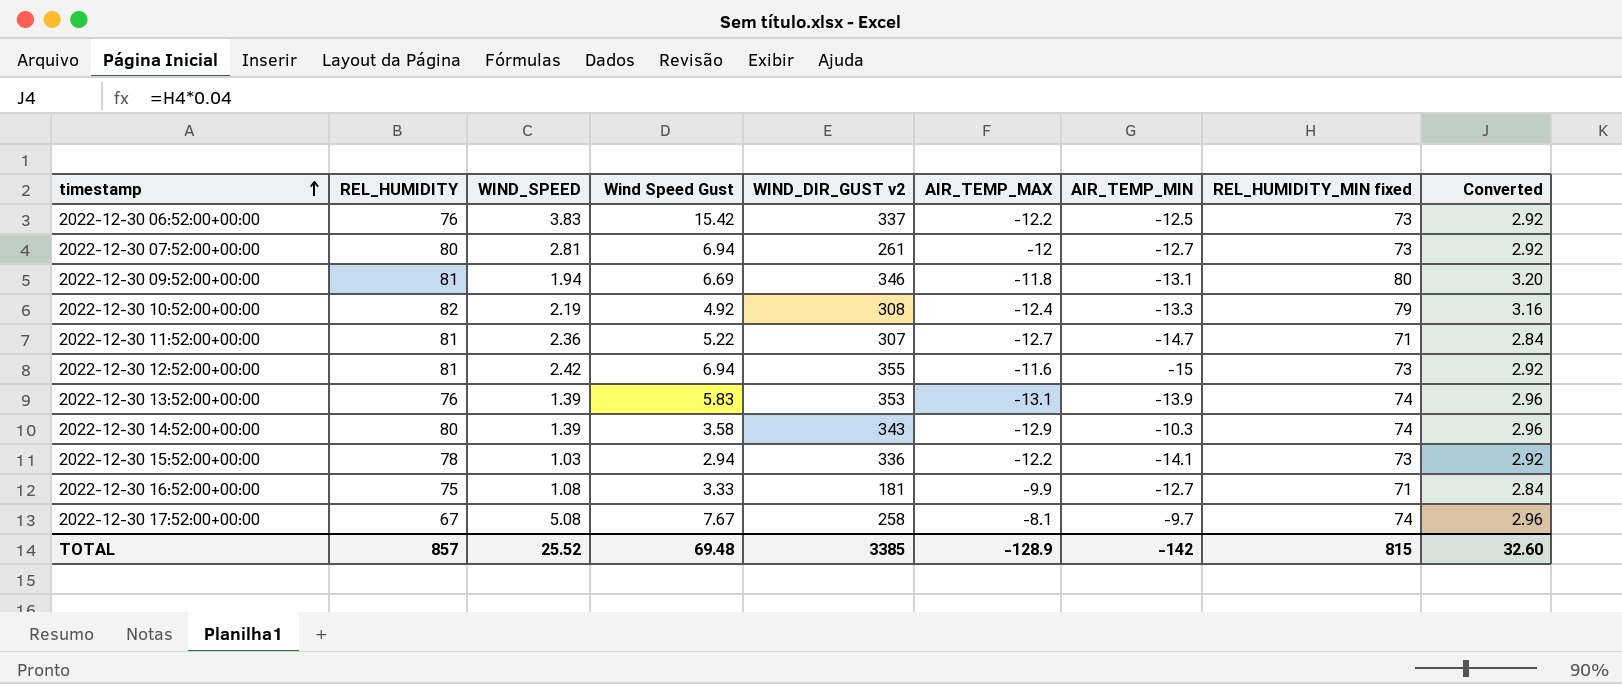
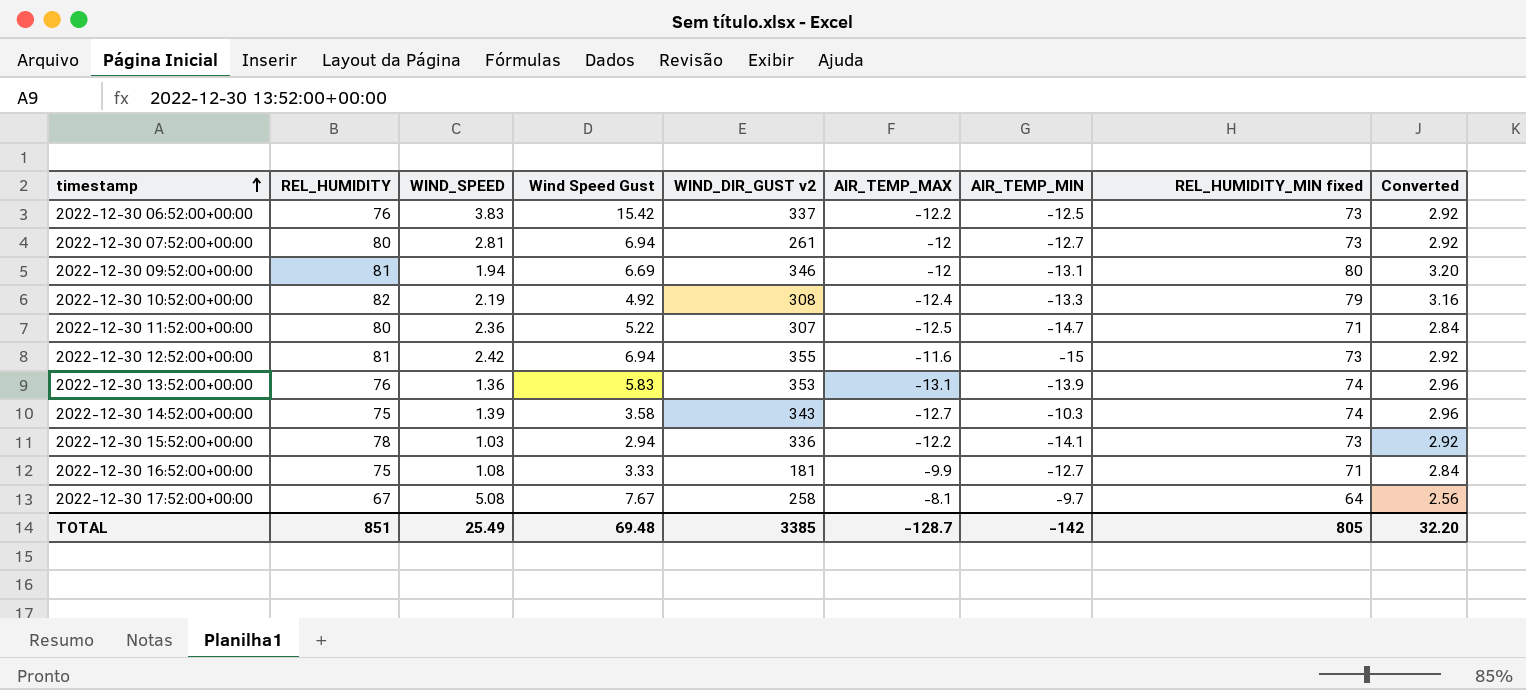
2022-12-30 09:52:00+00:00 | AIR_TEMP_MAX: -11.8 -> -12
2022-12-30 11:52:00+00:00 | REL_HUMIDITY: 81 -> 80
2022-12-30 11:52:00+00:00 | AIR_TEMP_MAX: -12.7 -> -12.5
2022-12-30 13:52:00+00:00 | WIND_SPEED: 1.39 -> 1.36
2022-12-30 14:52:00+00:00 | REL_HUMIDITY: 80 -> 75
2022-12-30 14:52:00+00:00 | AIR_TEMP_MAX: -12.9 -> -12.7
2022-12-30 17:52:00+00:00 | REL_HUMIDITY_MIN fixed: 74 -> 64
2022-12-30 17:52:00+00:00 | Converted: 2.96 -> 2.56
TOTAL | REL_HUMIDITY: 857 -> 851
TOTAL | WIND_SPEED: 25.52 -> 25.49
TOTAL | AIR_TEMP_MAX: -128.9 -> -128.7
TOTAL | REL_HUMIDITY_MIN fixed: 815 -> 805
TOTAL | Converted: 32.60 -> 32.20

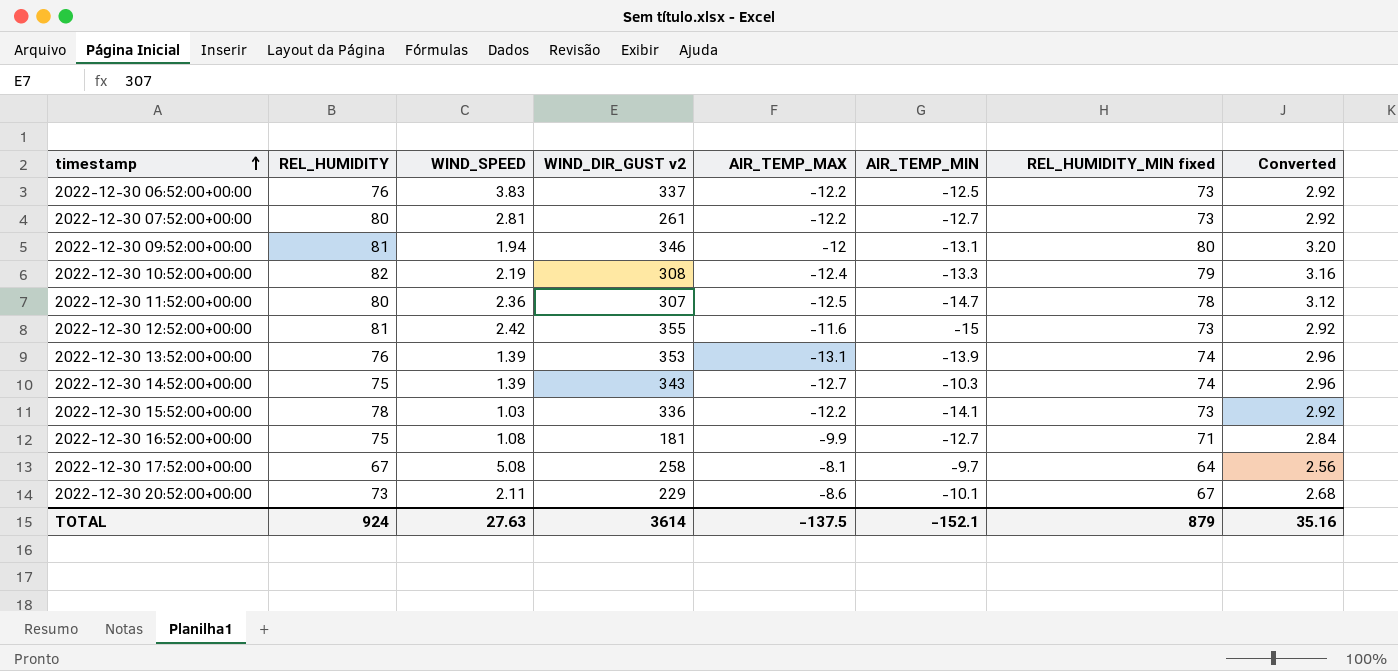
column Wind Speed Gust | position: 4 -> none
2022-12-30 07:52:00+00:00 | AIR_TEMP_MAX: -12 -> -12.2
2022-12-30 11:52:00+00:00 | REL_HUMIDITY_MIN fixed: 71 -> 78
2022-12-30 11:52:00+00:00 | Converted: 2.84 -> 3.12
2022-12-30 13:52:00+00:00 | WIND_SPEED: 1.36 -> 1.39
row 2022-12-30 20:52:00+00:00: none -> 73 | 2.11 | 229 | -8.6 | -10.1 | 67 | 2.68
TOTAL | REL_HUMIDITY: 851 -> 924
TOTAL | WIND_SPEED: 25.49 -> 27.63
TOTAL | WIND_DIR_GUST v2: 3385 -> 3614
TOTAL | AIR_TEMP_MAX: -128.7 -> -137.5
TOTAL | AIR_TEMP_MIN: -142 -> -152.1
TOTAL | REL_HUMIDITY_MIN fixed: 805 -> 879
TOTAL | Converted: 32.20 -> 35.16

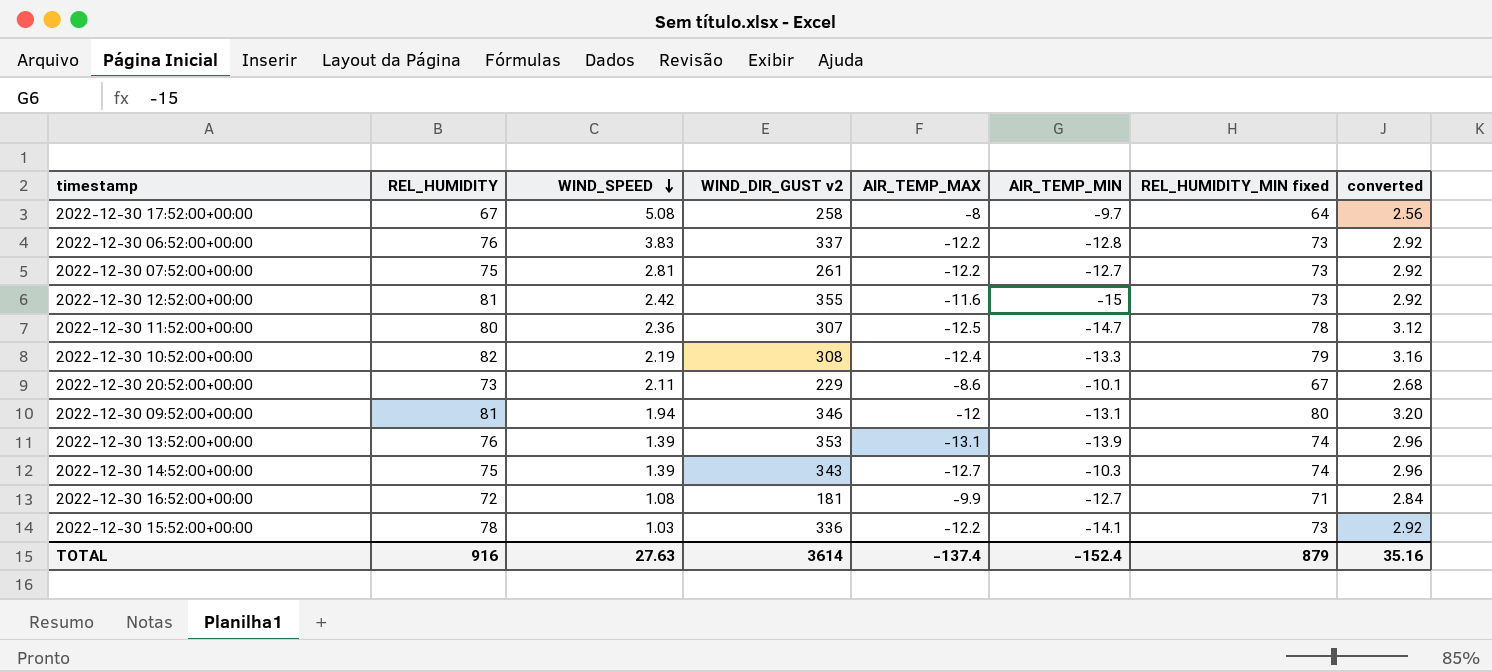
row order: timestamp ascending -> WIND_SPEED descending
column name: Converted -> converted
2022-12-30 17:52:00+00:00 | AIR_TEMP_MAX: -8.1 -> -8
2022-12-30 06:52:00+00:00 | AIR_TEMP_MIN: -12.5 -> -12.8
2022-12-30 07:52:00+00:00 | REL_HUMIDITY: 80 -> 75
2022-12-30 16:52:00+00:00 | REL_HUMIDITY: 75 -> 72
TOTAL | REL_HUMIDITY: 924 -> 916
TOTAL | AIR_TEMP_MAX: -137.5 -> -137.4
TOTAL | AIR_TEMP_MIN: -152.1 -> -152.4

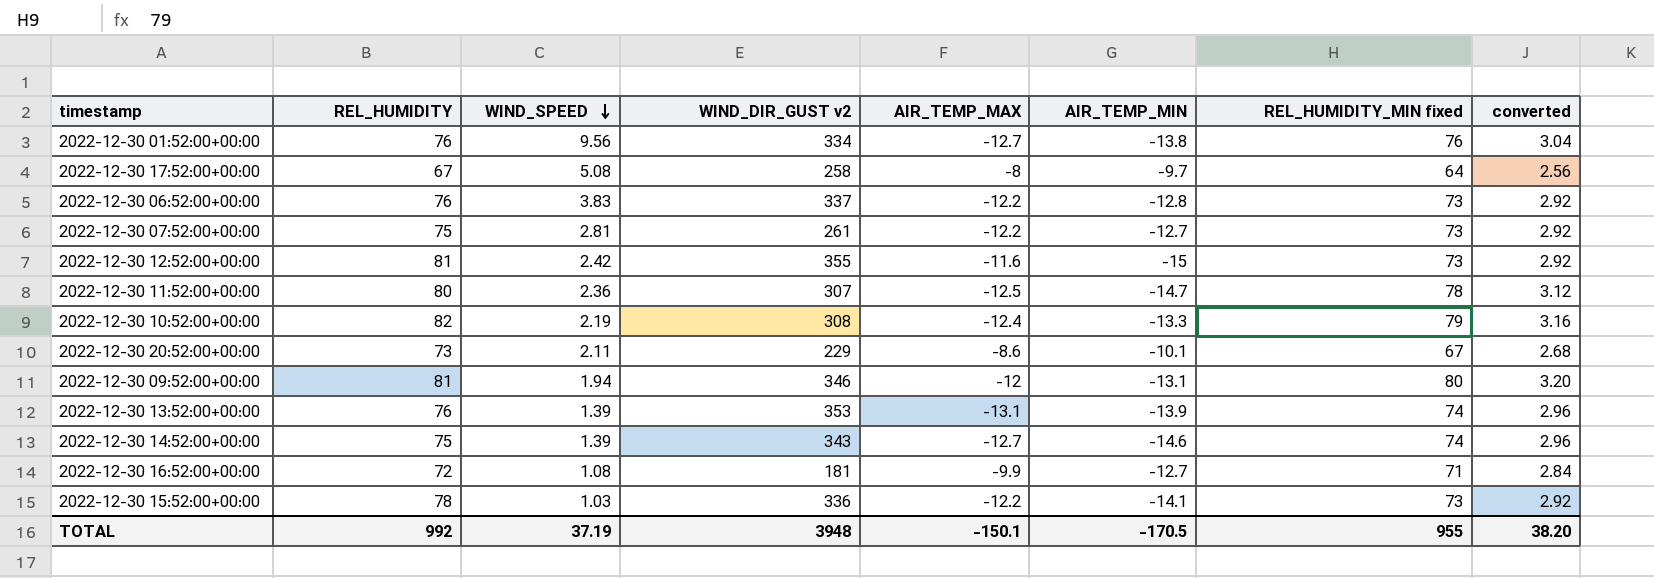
row 2022-12-30 01:52:00+00:00: none -> 76 | 9.56 | 334 | -12.7 | -13.8 | 76 | 3.04
2022-12-30 14:52:00+00:00 | AIR_TEMP_MIN: -10.3 -> -14.6
TOTAL | REL_HUMIDITY: 916 -> 992
TOTAL | WIND_SPEED: 27.63 -> 37.19
TOTAL | WIND_DIR_GUST v2: 3614 -> 3948
TOTAL | AIR_TEMP_MAX: -137.4 -> -150.1
TOTAL | AIR_TEMP_MIN: -152.4 -> -170.5
TOTAL | REL_HUMIDITY_MIN fixed: 879 -> 955
TOTAL | converted: 35.16 -> 38.20

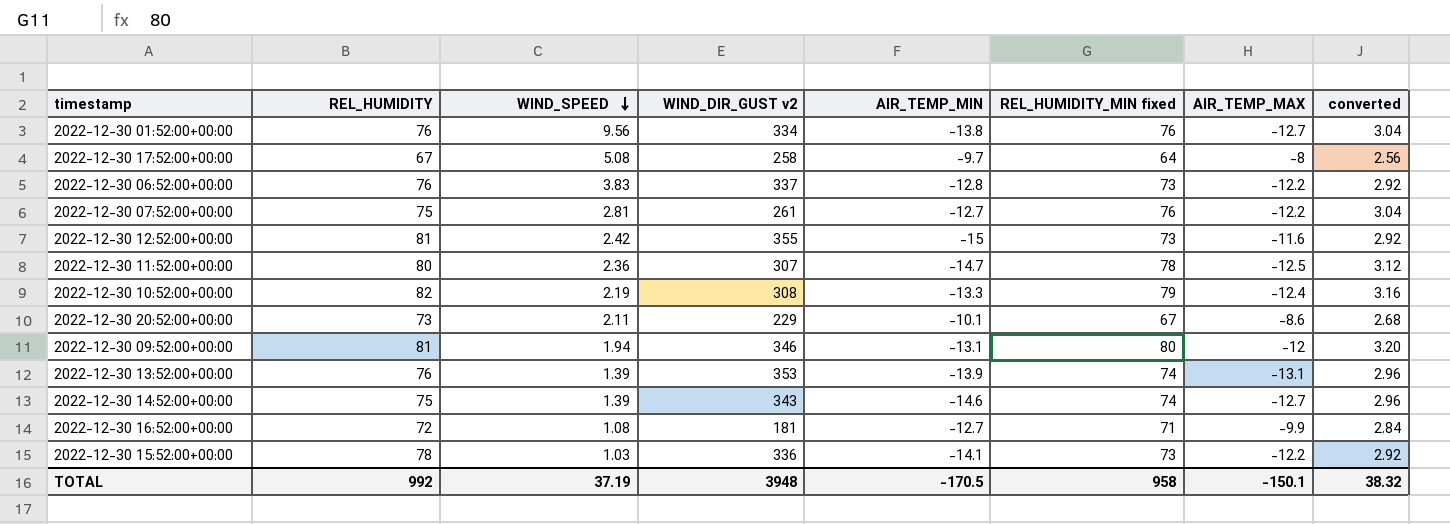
column AIR_TEMP_MAX | position: 5 -> 7
2022-12-30 07:52:00+00:00 | REL_HUMIDITY_MIN fixed: 73 -> 76
2022-12-30 07:52:00+00:00 | converted: 2.92 -> 3.04
TOTAL | REL_HUMIDITY_MIN fixed: 955 -> 958
TOTAL | converted: 38.20 -> 38.32

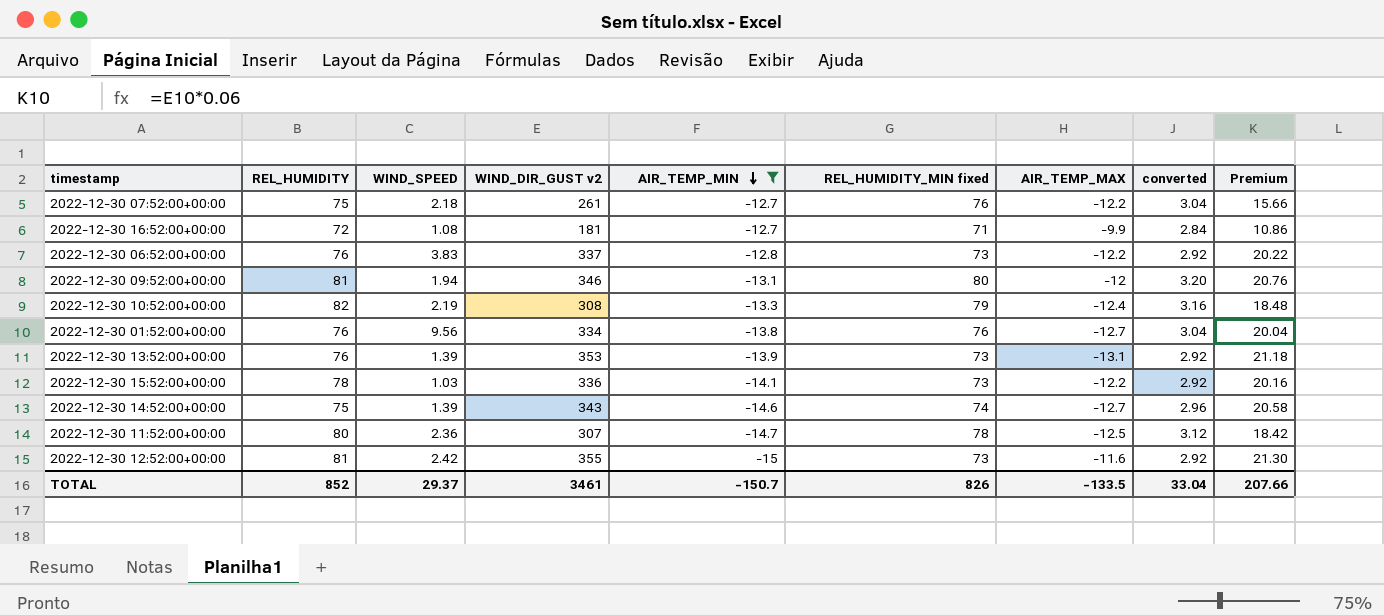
filter: none -> AIR_TEMP_MIN <= -12.7
row order: WIND_SPEED descending -> AIR_TEMP_MIN descending
column Premium | formula: none -> [WIND_DIR_GUST v2] * 0.06
2022-12-30 07:52:00+00:00 | WIND_SPEED: 2.81 -> 2.18
2022-12-30 13:52:00+00:00 | REL_HUMIDITY_MIN fixed: 74 -> 73
2022-12-30 13:52:00+00:00 | converted: 2.96 -> 2.92
TOTAL | REL_HUMIDITY: 992 -> 852
TOTAL | WIND_SPEED: 37.19 -> 29.37
TOTAL | WIND_DIR_GUST v2: 3948 -> 3461
TOTAL | AIR_TEMP_MIN: -170.5 -> -150.7
TOTAL | REL_HUMIDITY_MIN fixed: 958 -> 826
TOTAL | AIR_TEMP_MAX: -150.1 -> -133.5
TOTAL | converted: 38.32 -> 33.04

